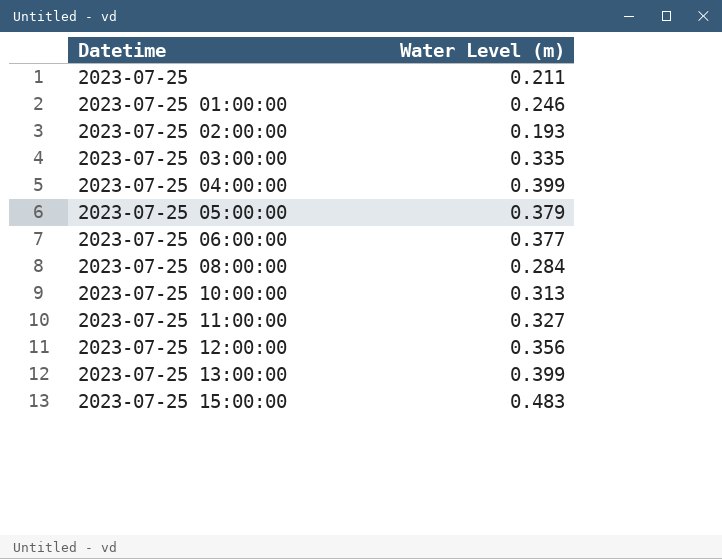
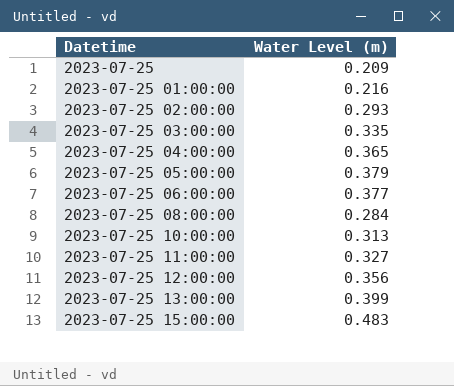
2023-07-25 | Water Level (m): 0.211 -> 0.209
2023-07-25 01:00:00 | Water Level (m): 0.246 -> 0.216
2023-07-25 02:00:00 | Water Level (m): 0.193 -> 0.293
2023-07-25 04:00:00 | Water Level (m): 0.399 -> 0.365

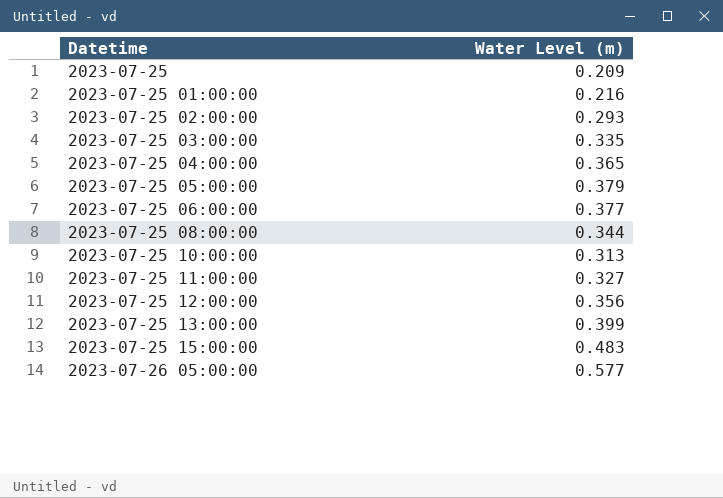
2023-07-25 08:00:00 | Water Level (m): 0.284 -> 0.344
row 2023-07-26 05:00:00: none -> 0.577

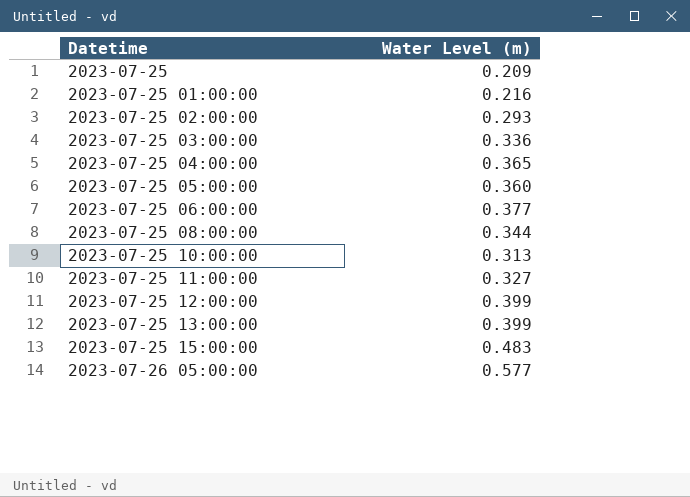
2023-07-25 03:00:00 | Water Level (m): 0.335 -> 0.336
2023-07-25 05:00:00 | Water Level (m): 0.379 -> 0.360
2023-07-25 12:00:00 | Water Level (m): 0.356 -> 0.399

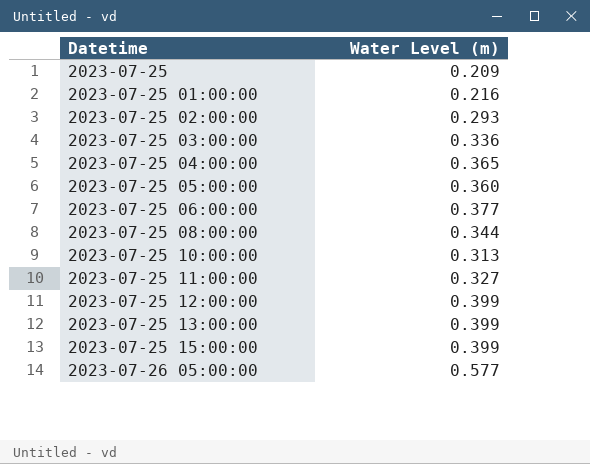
2023-07-25 15:00:00 | Water Level (m): 0.483 -> 0.399

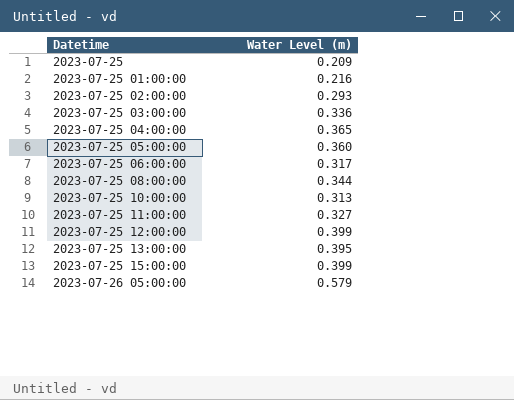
2023-07-25 06:00:00 | Water Level (m): 0.377 -> 0.317
2023-07-25 13:00:00 | Water Level (m): 0.399 -> 0.395
2023-07-26 05:00:00 | Water Level (m): 0.577 -> 0.579

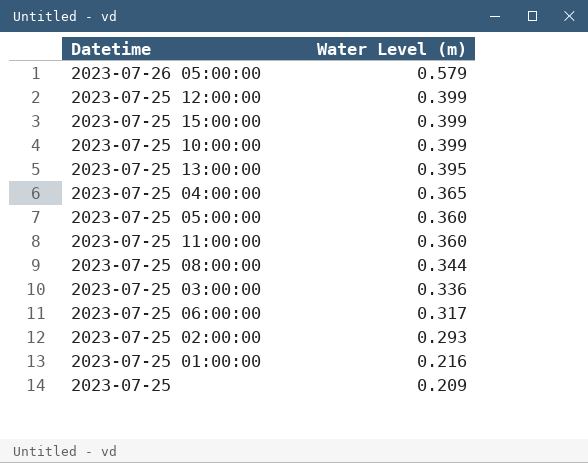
row order: Datetime ascending -> Water Level (m) descending
2023-07-25 10:00:00 | Water Level (m): 0.313 -> 0.399
2023-07-25 11:00:00 | Water Level (m): 0.327 -> 0.360

